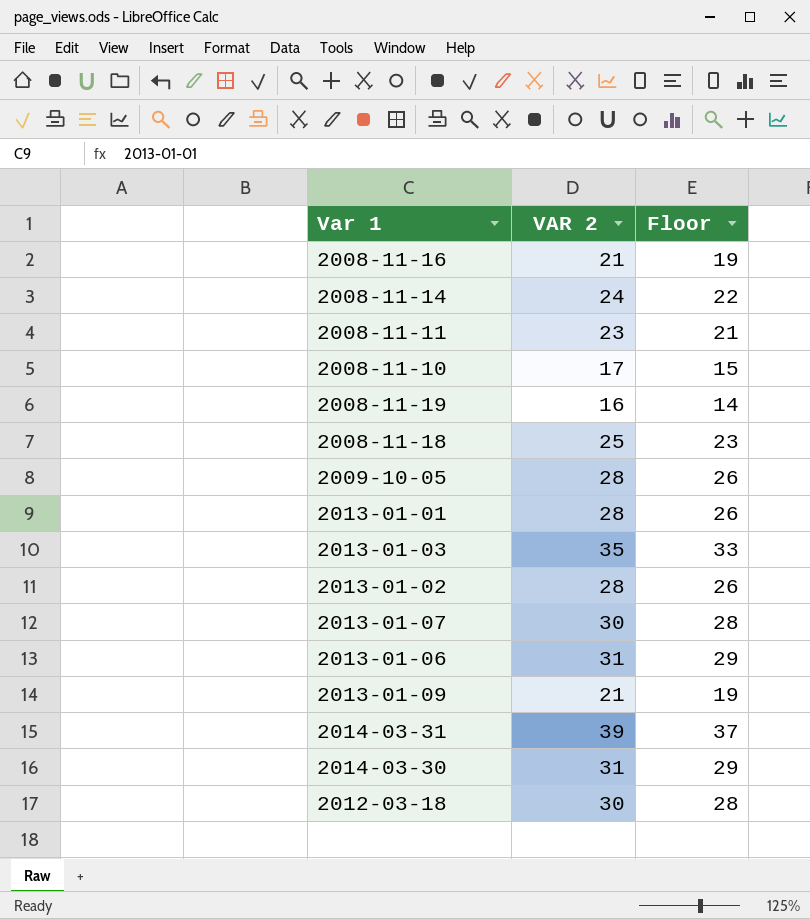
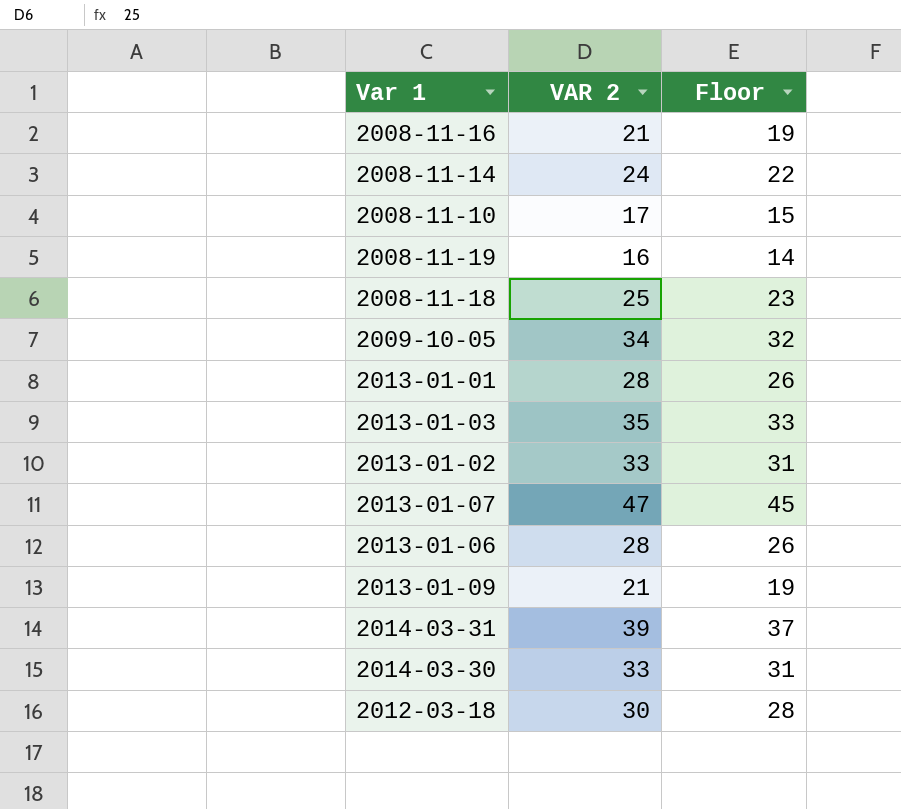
row 2008-11-11: 23 | 21 -> none
2009-10-05 | VAR 2: 28 -> 34
2009-10-05 | Floor: 26 -> 32
2013-01-02 | VAR 2: 28 -> 33
2013-01-02 | Floor: 26 -> 31
2013-01-07 | VAR 2: 30 -> 47
2013-01-07 | Floor: 28 -> 45
2013-01-06 | VAR 2: 31 -> 28
2013-01-06 | Floor: 29 -> 26
2014-03-30 | VAR 2: 31 -> 33
2014-03-30 | Floor: 29 -> 31

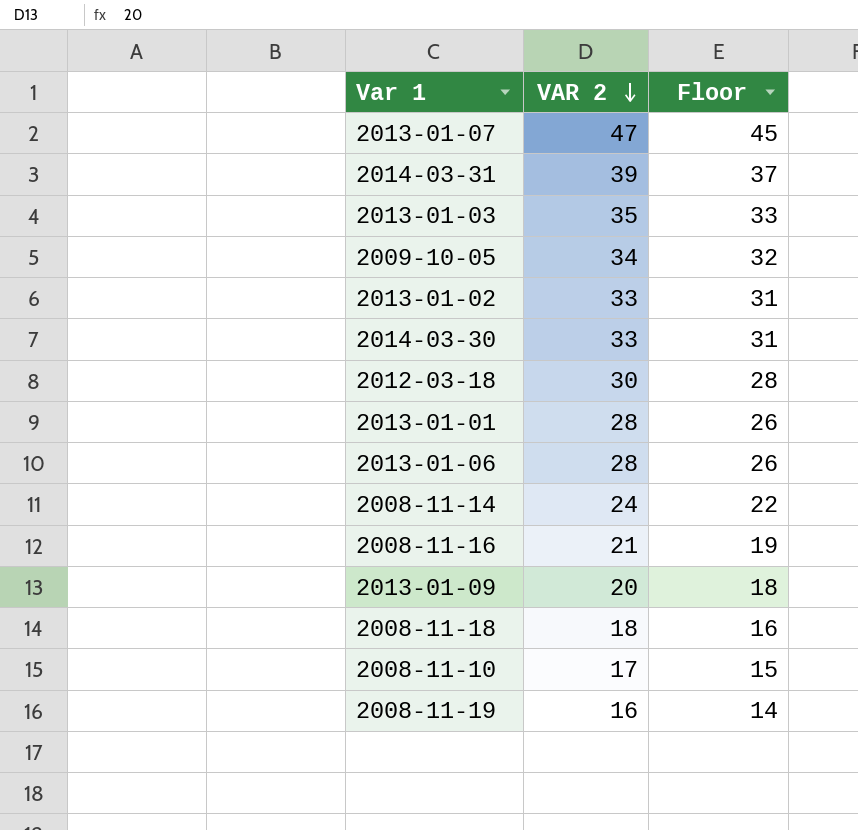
row order: none -> VAR 2 descending
2013-01-09 | VAR 2: 21 -> 20
2013-01-09 | Floor: 19 -> 18
2008-11-18 | VAR 2: 25 -> 18
2008-11-18 | Floor: 23 -> 16

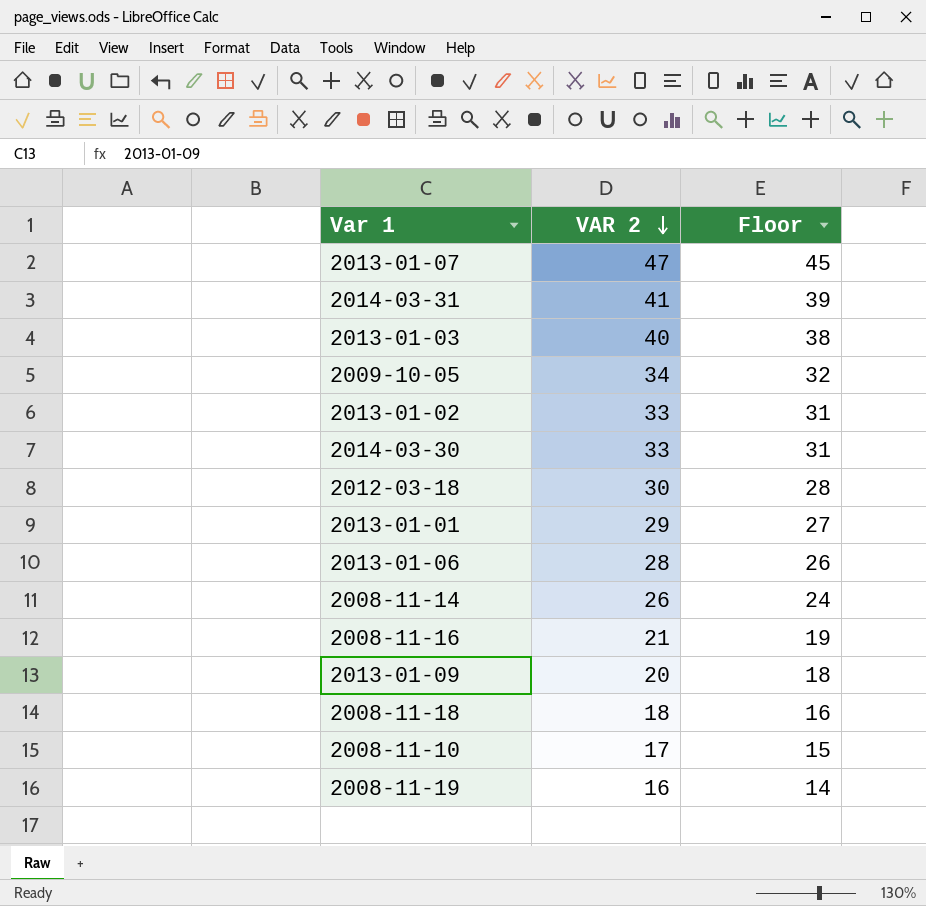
2014-03-31 | VAR 2: 39 -> 41
2014-03-31 | Floor: 37 -> 39
2013-01-03 | VAR 2: 35 -> 40
2013-01-03 | Floor: 33 -> 38
2013-01-01 | VAR 2: 28 -> 29
2013-01-01 | Floor: 26 -> 27
2008-11-14 | VAR 2: 24 -> 26
2008-11-14 | Floor: 22 -> 24

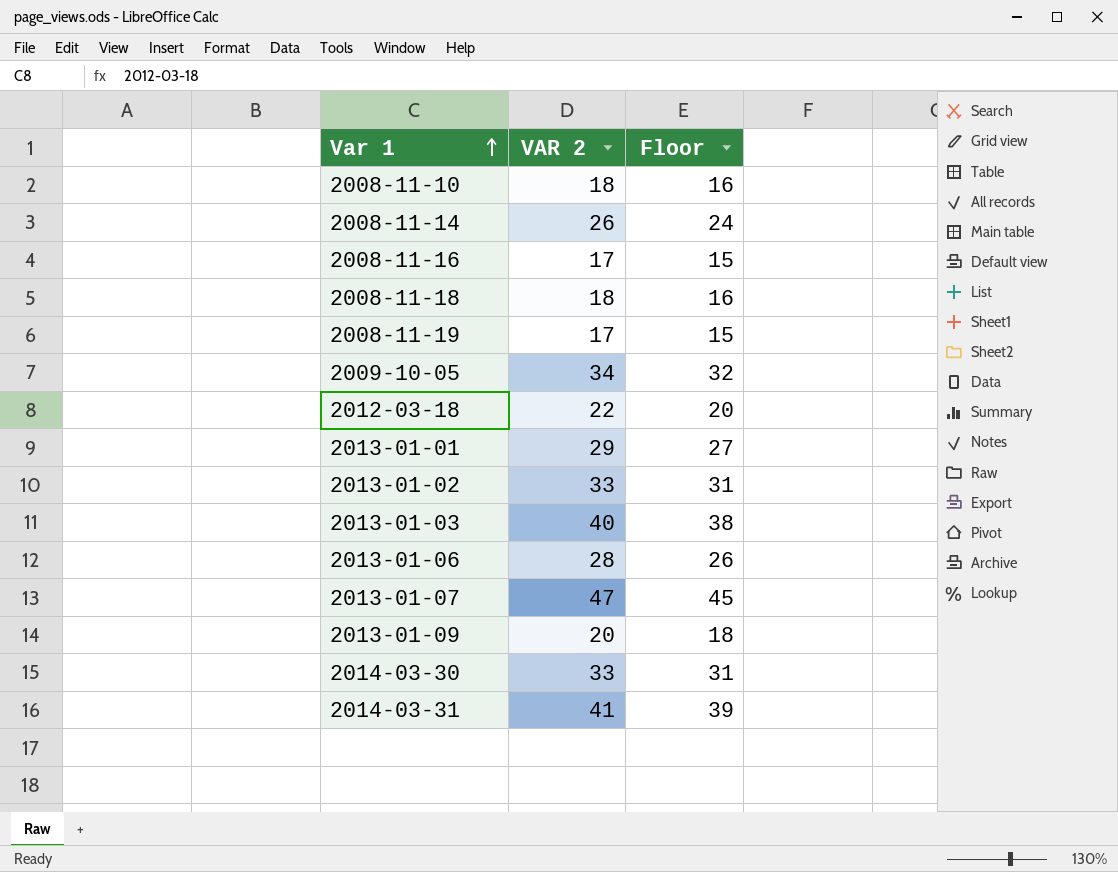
row order: VAR 2 descending -> Var 1 ascending
2008-11-10 | VAR 2: 17 -> 18
2008-11-10 | Floor: 15 -> 16
2008-11-16 | VAR 2: 21 -> 17
2008-11-16 | Floor: 19 -> 15
2008-11-19 | VAR 2: 16 -> 17
2008-11-19 | Floor: 14 -> 15
2012-03-18 | VAR 2: 30 -> 22
2012-03-18 | Floor: 28 -> 20

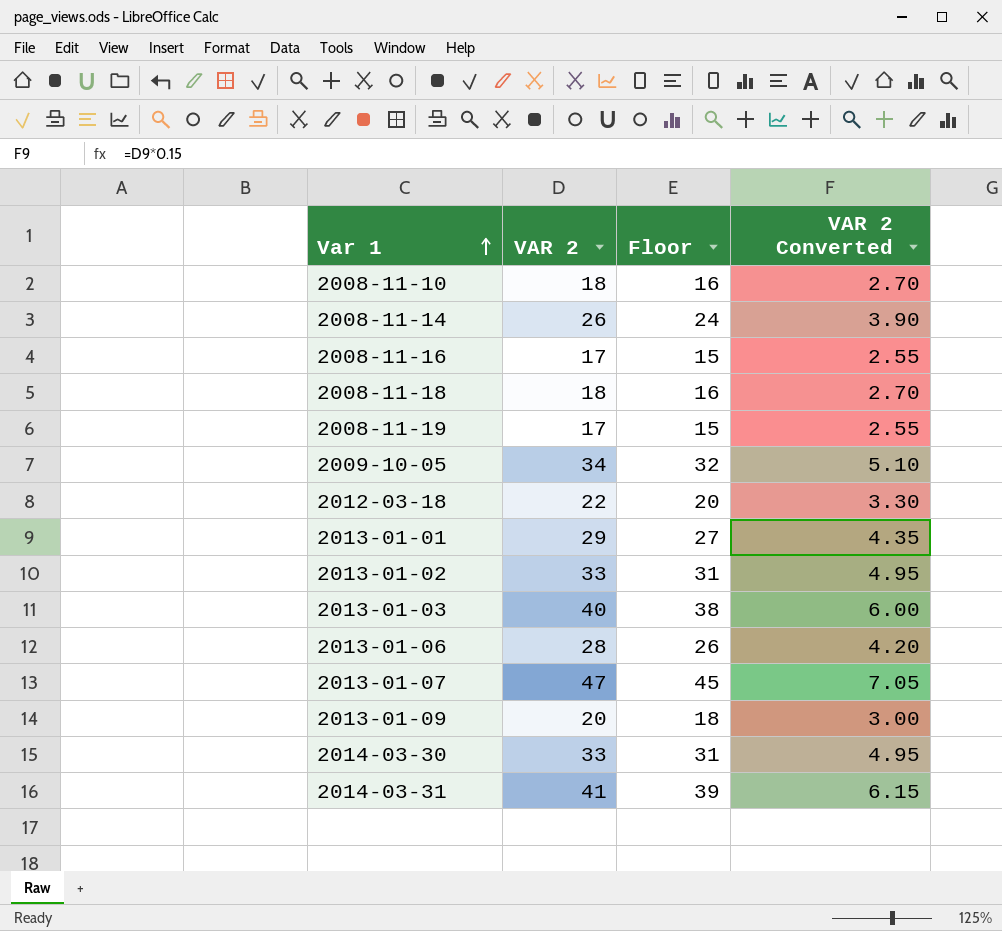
column VAR 2 Converted | formula: none -> [VAR 2] * 0.15

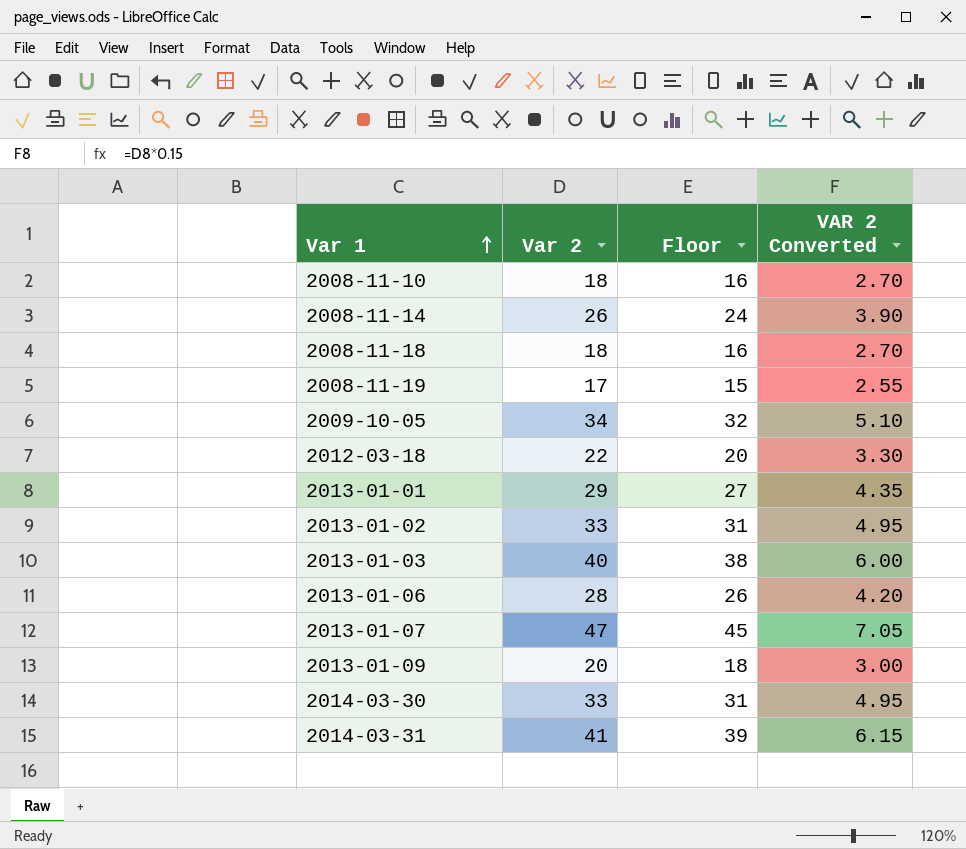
column name: VAR 2 -> Var 2
row 2008-11-16: 17 | 15 | 2.55 -> none

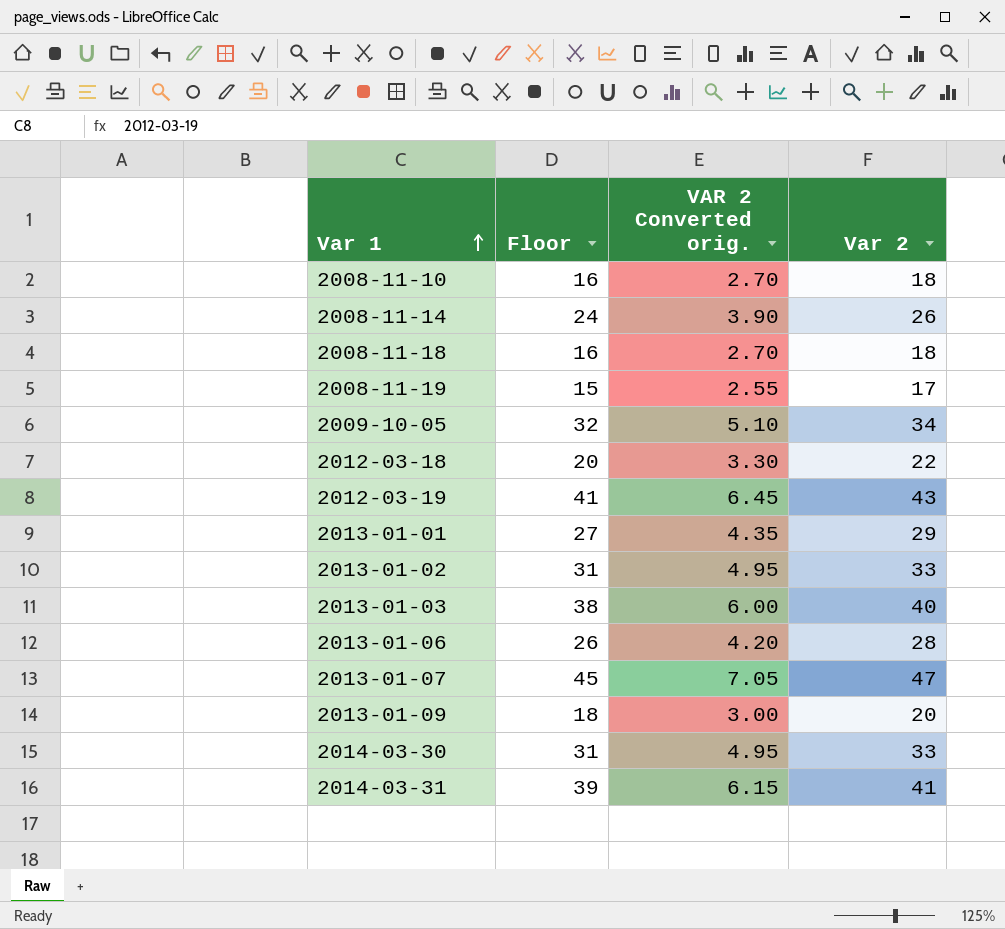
column name: VAR 2 Converted -> VAR 2 Converted orig.
column Var 2 | position: 2 -> 4
row 2012-03-19: none -> 41 | 6.45 | 43

